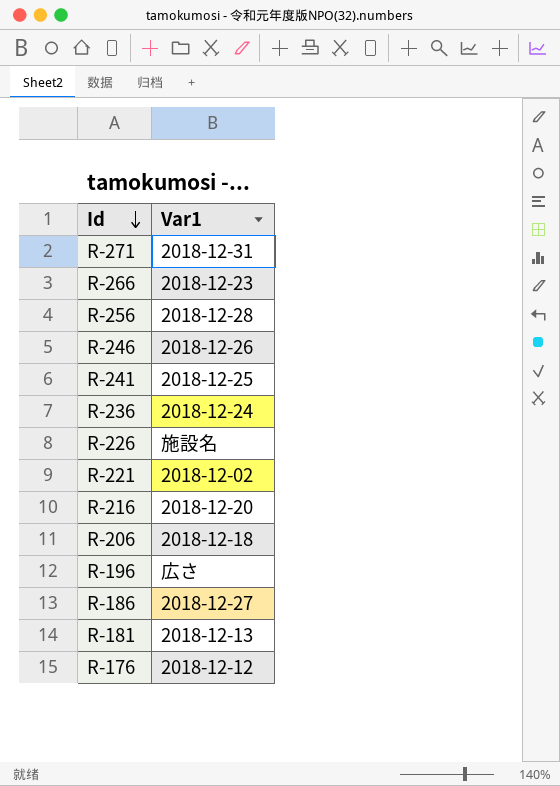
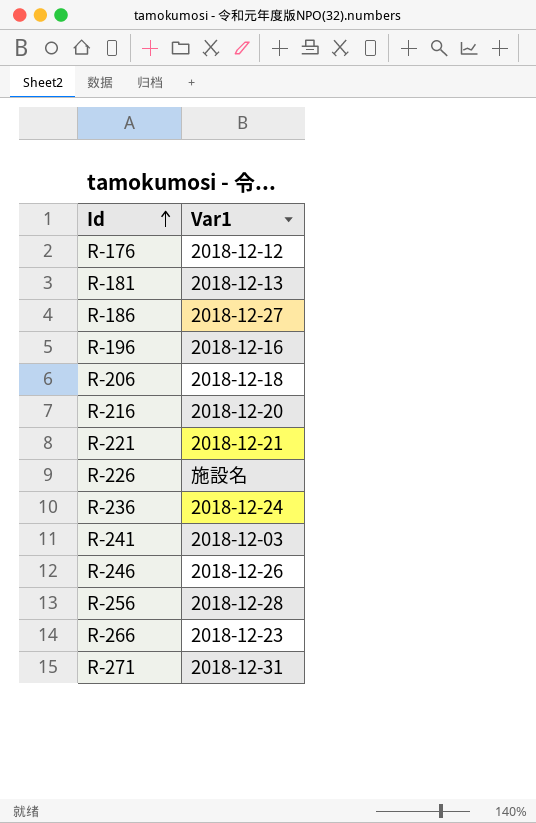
row order: Id descending -> Id ascending
R-196 | Var1: 広さ -> 2018-12-16
R-221 | Var1: 2018-12-02 -> 2018-12-21
R-241 | Var1: 2018-12-25 -> 2018-12-03

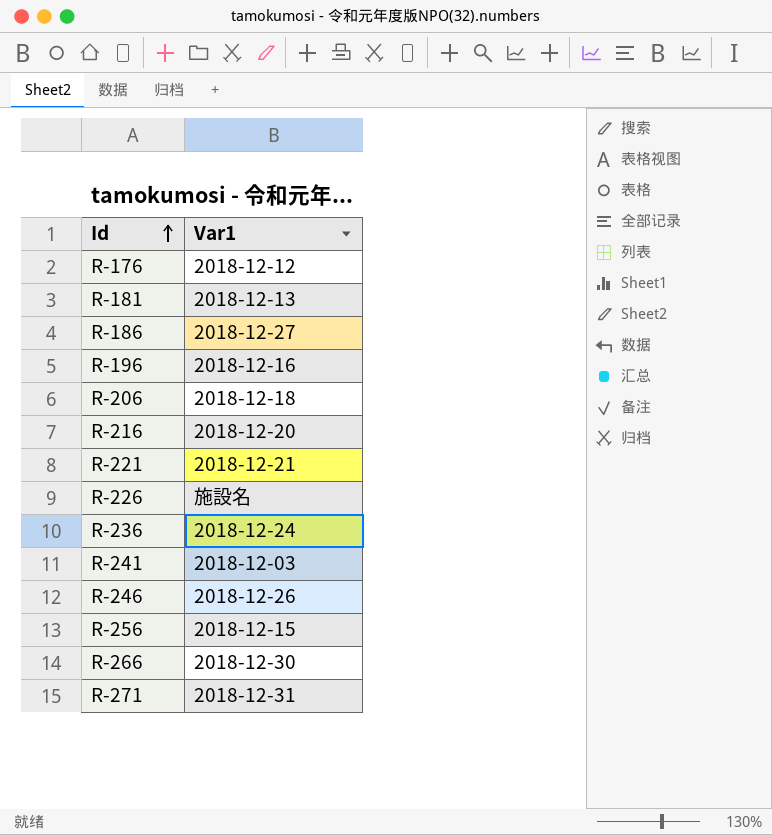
R-256 | Var1: 2018-12-28 -> 2018-12-15
R-266 | Var1: 2018-12-23 -> 2018-12-30

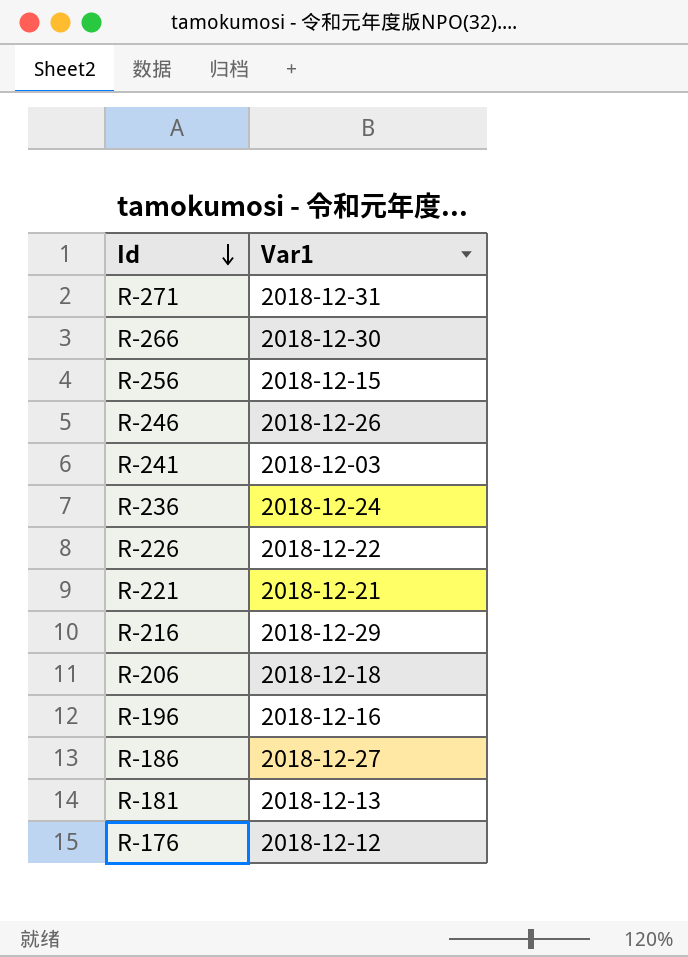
row order: Id ascending -> Id descending
R-226 | Var1: 施設名 -> 2018-12-22
R-216 | Var1: 2018-12-20 -> 2018-12-29

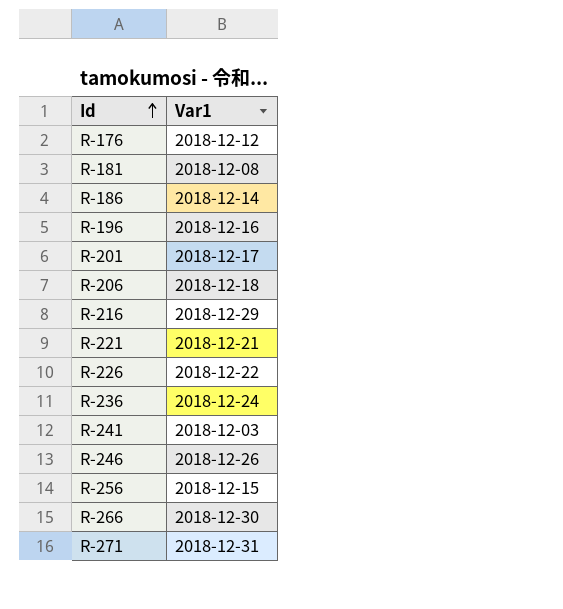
row order: Id descending -> Id ascending
R-181 | Var1: 2018-12-13 -> 2018-12-08
R-186 | Var1: 2018-12-27 -> 2018-12-14
row R-201: none -> 2018-12-17

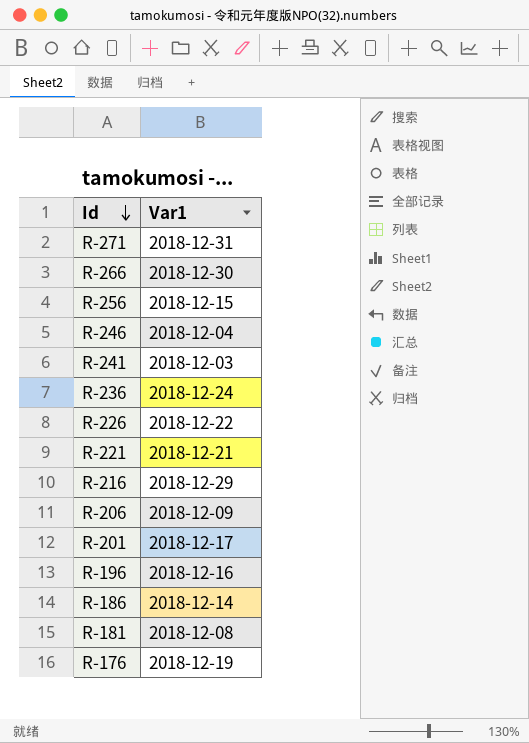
row order: Id ascending -> Id descending
R-246 | Var1: 2018-12-26 -> 2018-12-04
R-206 | Var1: 2018-12-18 -> 2018-12-09
R-176 | Var1: 2018-12-12 -> 2018-12-19

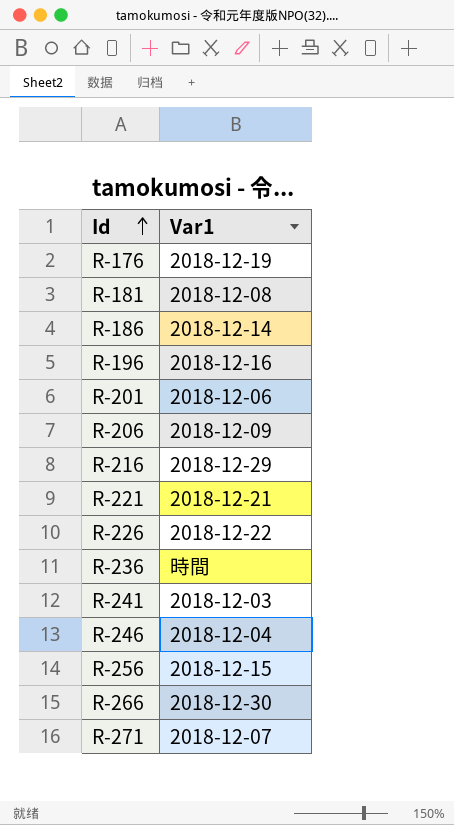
row order: Id descending -> Id ascending
R-201 | Var1: 2018-12-17 -> 2018-12-06
R-236 | Var1: 2018-12-24 -> 時間
R-271 | Var1: 2018-12-31 -> 2018-12-07

